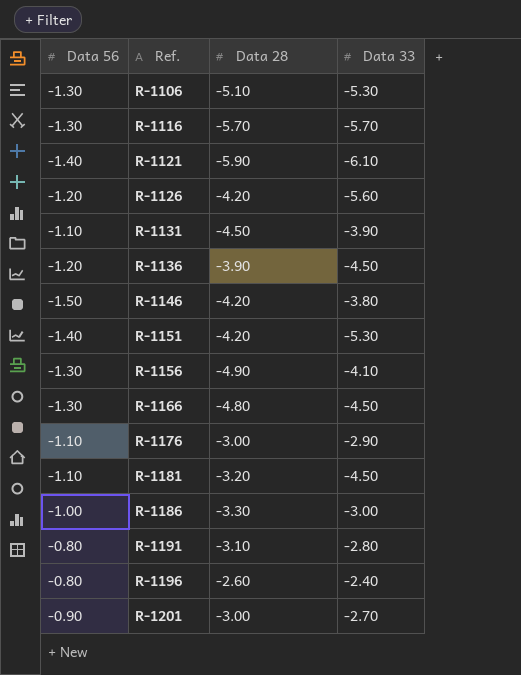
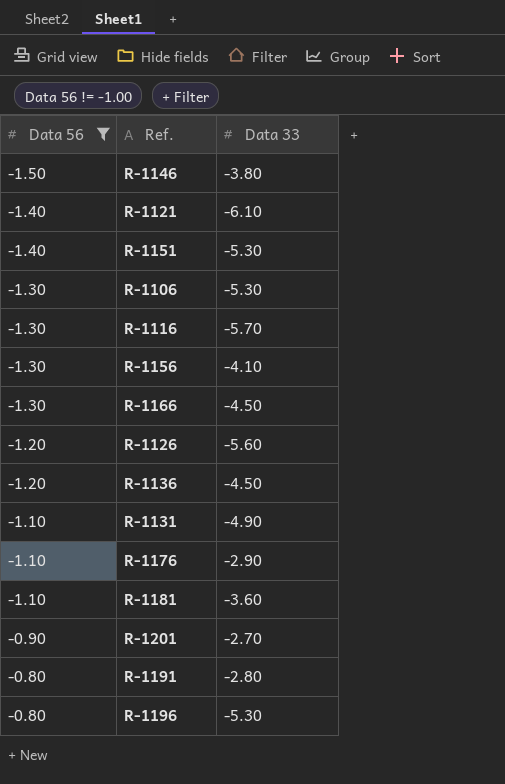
filter: none -> Data 56 != -1.00
row order: Ref. ascending -> Data 56 ascending
column Data 28 | position: 3 -> none
R-1131 | Data 33: -3.90 -> -4.90
R-1181 | Data 33: -4.50 -> -3.60
R-1196 | Data 33: -2.40 -> -5.30

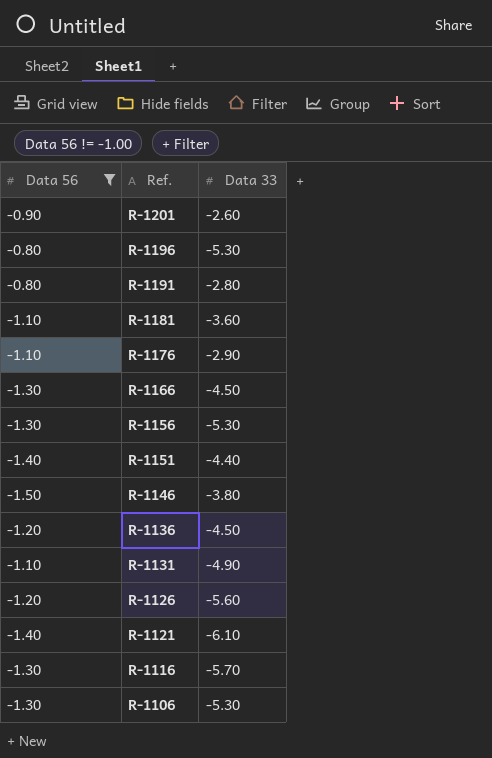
row order: Data 56 ascending -> Ref. descending
R-1201 | Data 33: -2.70 -> -2.60
R-1156 | Data 33: -4.10 -> -5.30
R-1151 | Data 33: -5.30 -> -4.40

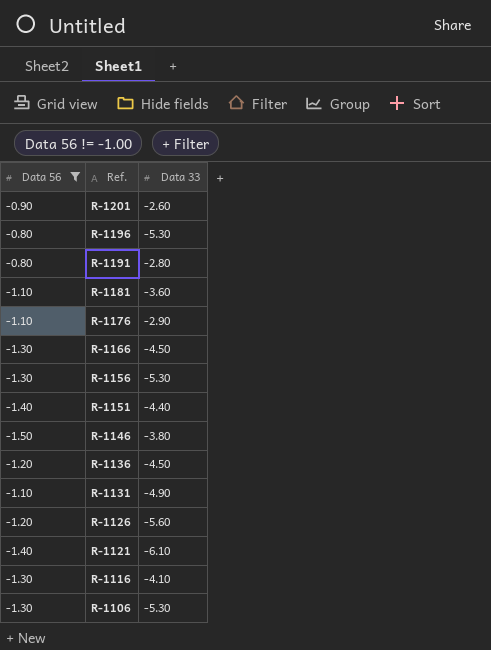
R-1116 | Data 33: -5.70 -> -4.10

